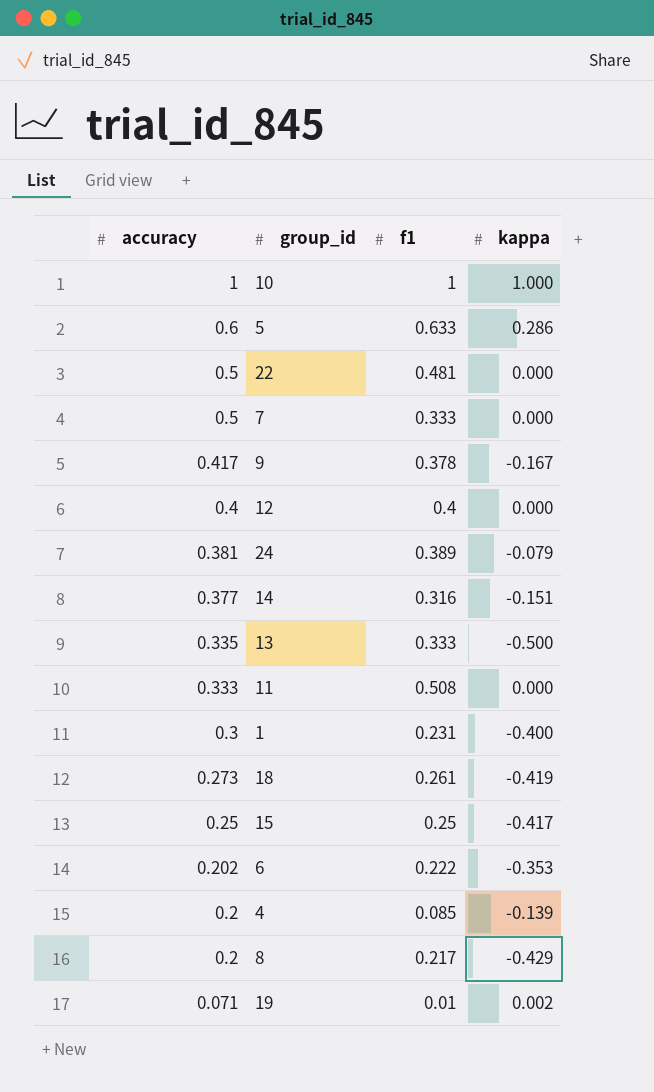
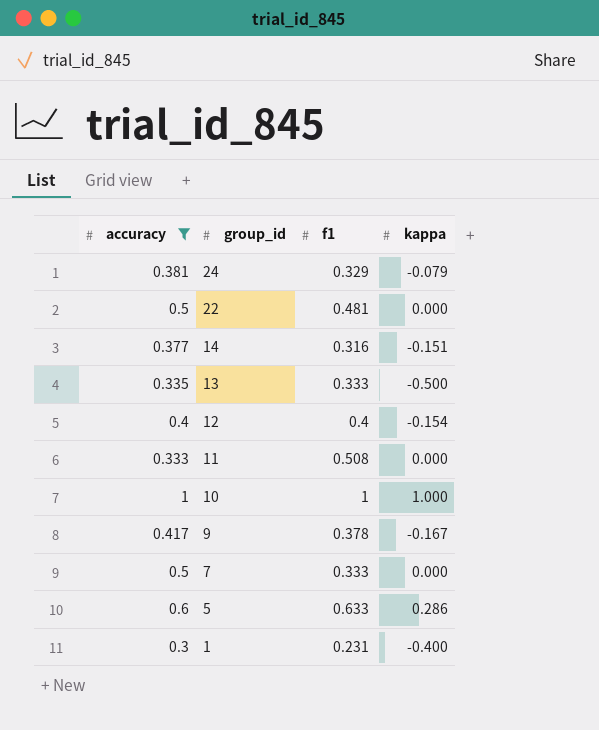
filter: none -> accuracy >= 0.3
row order: accuracy descending -> group_id descending
24 | f1: 0.389 -> 0.329
12 | kappa: 0.000 -> -0.154

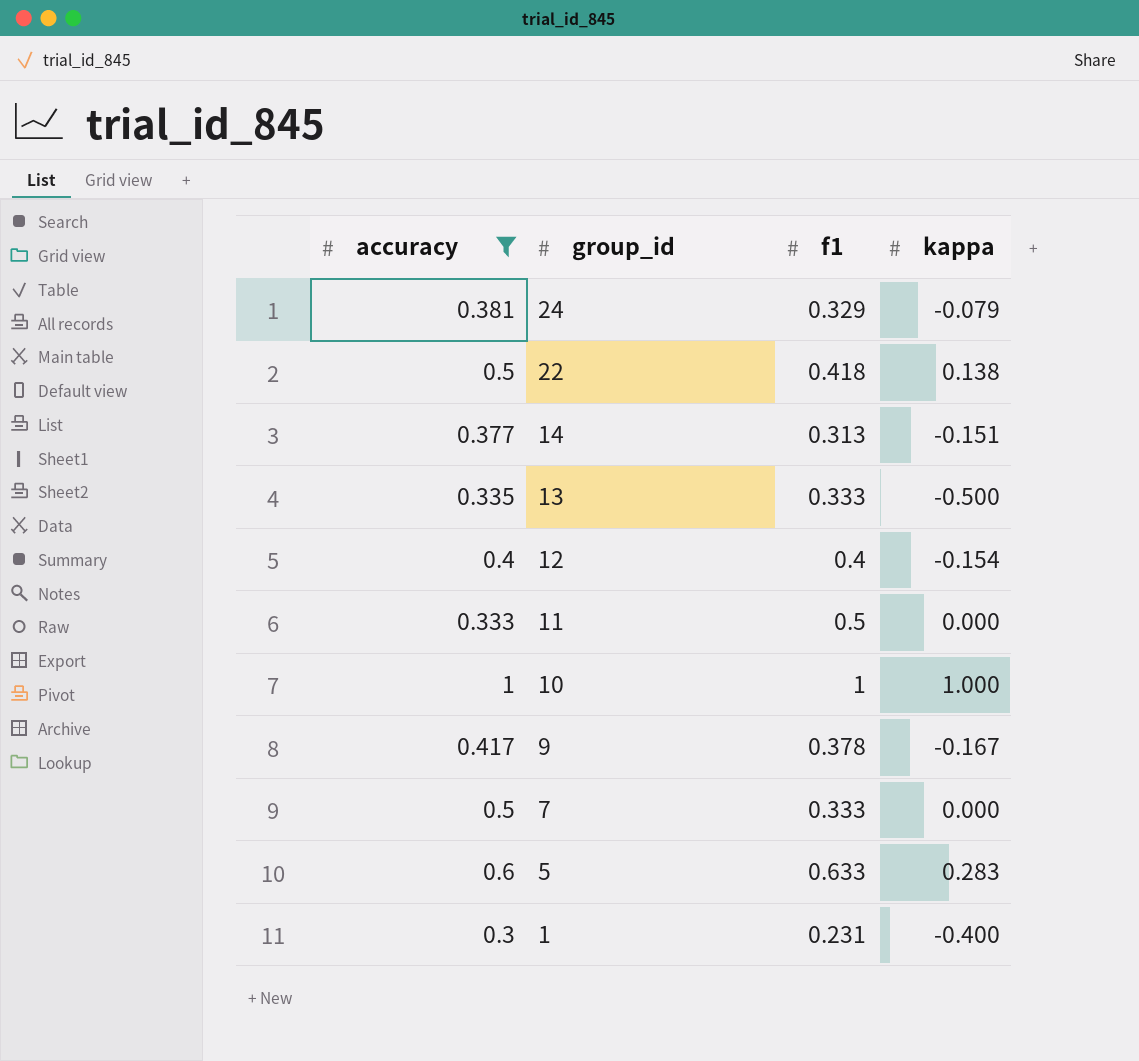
22 | f1: 0.481 -> 0.418
22 | kappa: 0.000 -> 0.138
14 | f1: 0.316 -> 0.313
11 | f1: 0.508 -> 0.5
5 | kappa: 0.286 -> 0.283

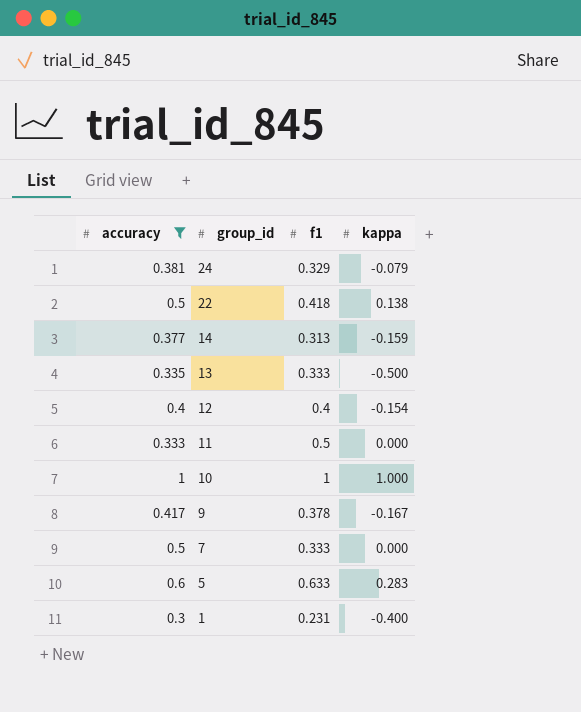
14 | kappa: -0.151 -> -0.159

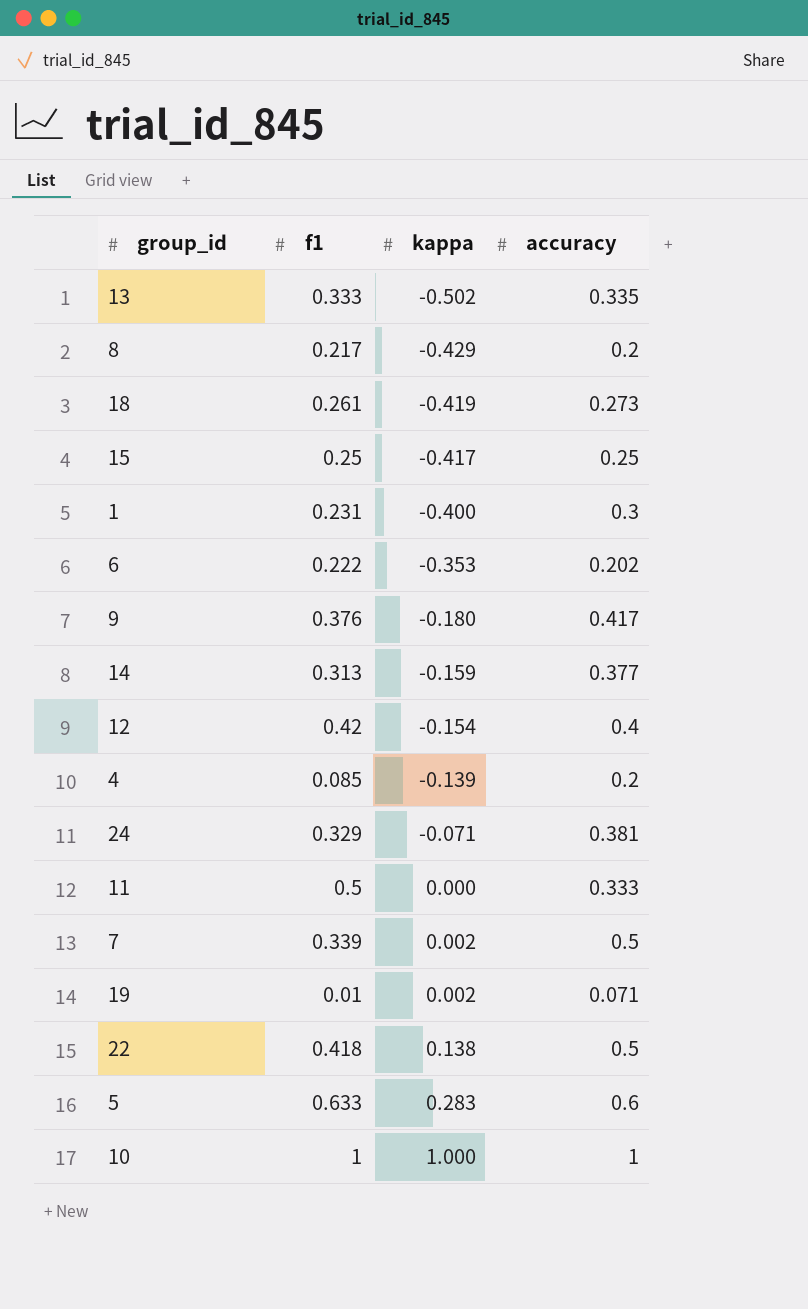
filter: accuracy >= 0.3 -> none
row order: group_id descending -> kappa ascending
column accuracy | position: 1 -> 4
13 | kappa: -0.500 -> -0.502
9 | f1: 0.378 -> 0.376
9 | kappa: -0.167 -> -0.180
12 | f1: 0.4 -> 0.42
24 | kappa: -0.079 -> -0.071
7 | f1: 0.333 -> 0.339
7 | kappa: 0.000 -> 0.002

